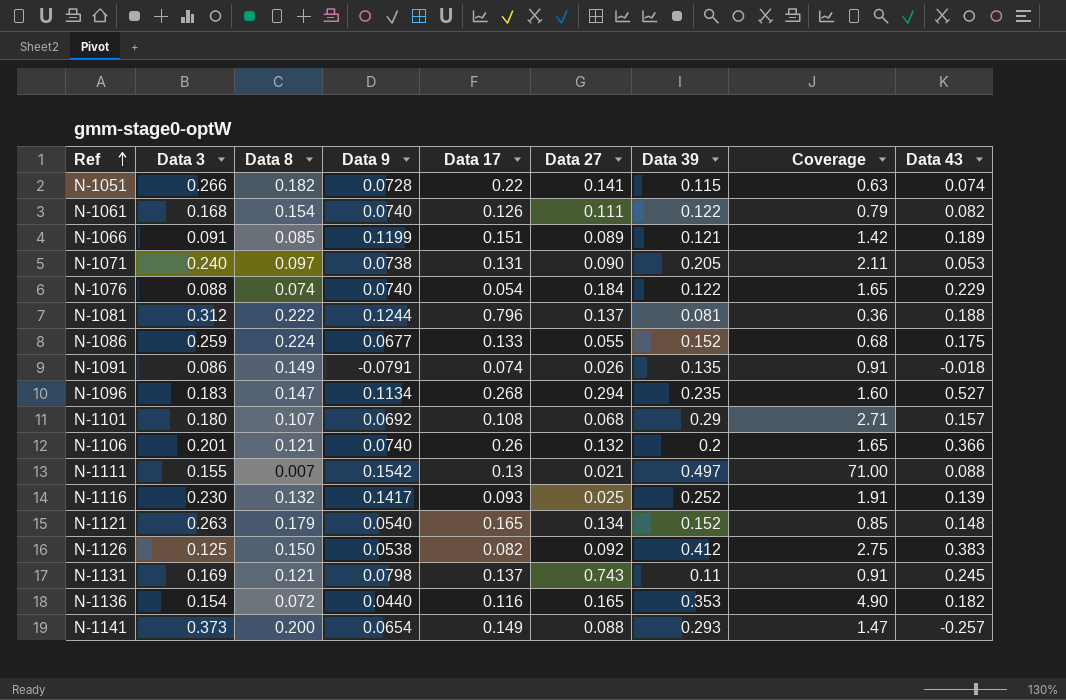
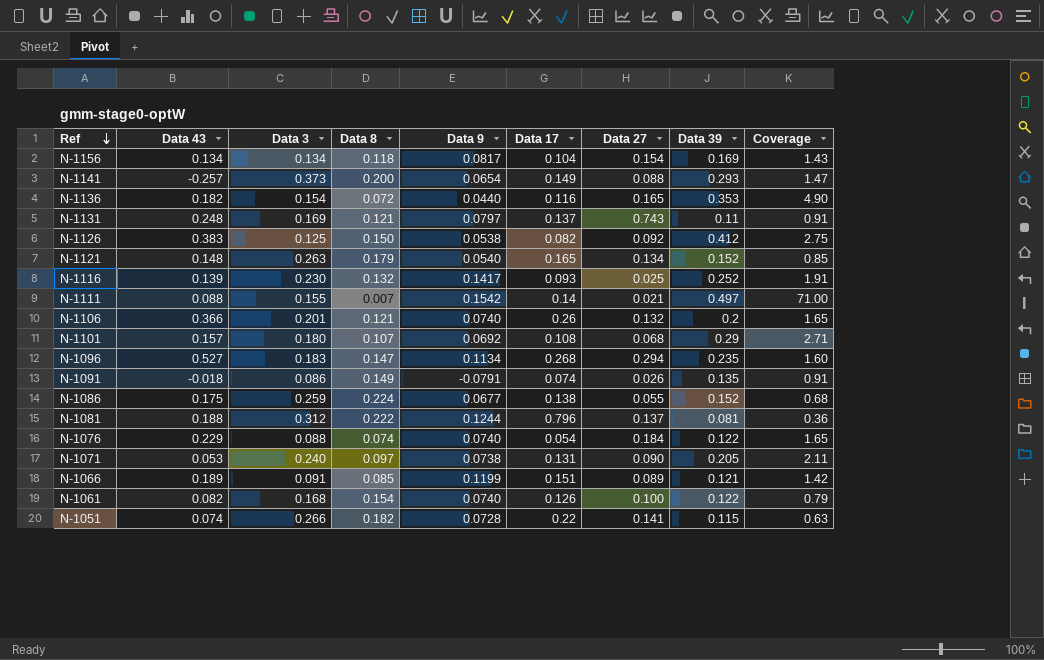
row order: Ref ascending -> Ref descending
column Data 43 | position: 9 -> 2
row N-1156: none -> 0.134 | 0.134 | 0.118 | 0.0817 | 0.104 | 0.154 | 0.169 | 1.43
N-1131 | Data 43: 0.245 -> 0.248
N-1131 | Data 9: 0.0798 -> 0.0797
N-1111 | Data 17: 0.13 -> 0.14
N-1086 | Data 17: 0.133 -> 0.138
N-1061 | Data 27: 0.111 -> 0.100

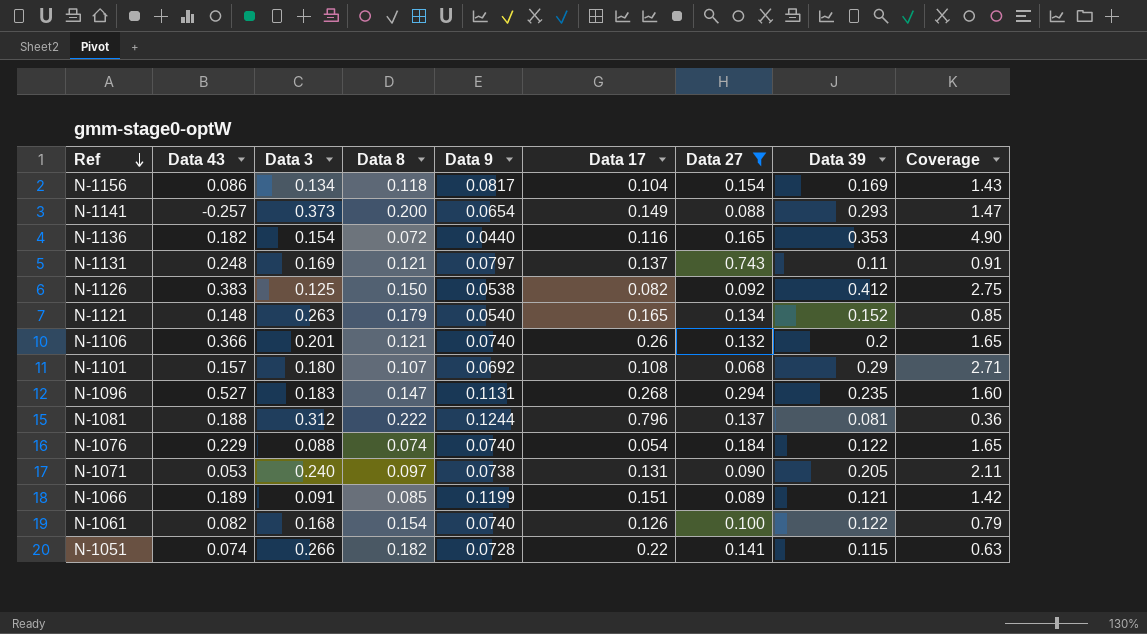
filter: none -> Data 27 >= 0.068
N-1156 | Data 43: 0.134 -> 0.086
N-1096 | Data 9: 0.1134 -> 0.1131

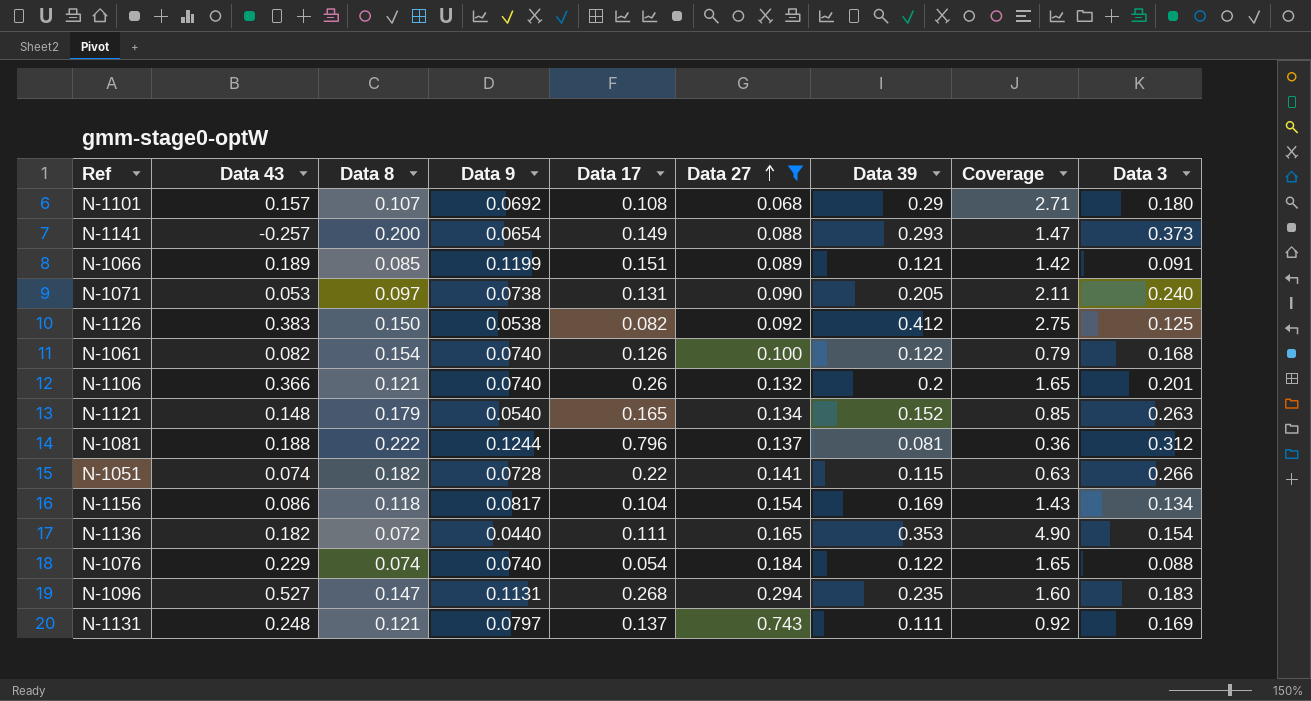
row order: Ref descending -> Data 27 ascending
column Data 3 | position: 3 -> 9
N-1136 | Data 17: 0.116 -> 0.111
N-1131 | Data 39: 0.11 -> 0.111
N-1131 | Coverage: 0.91 -> 0.92

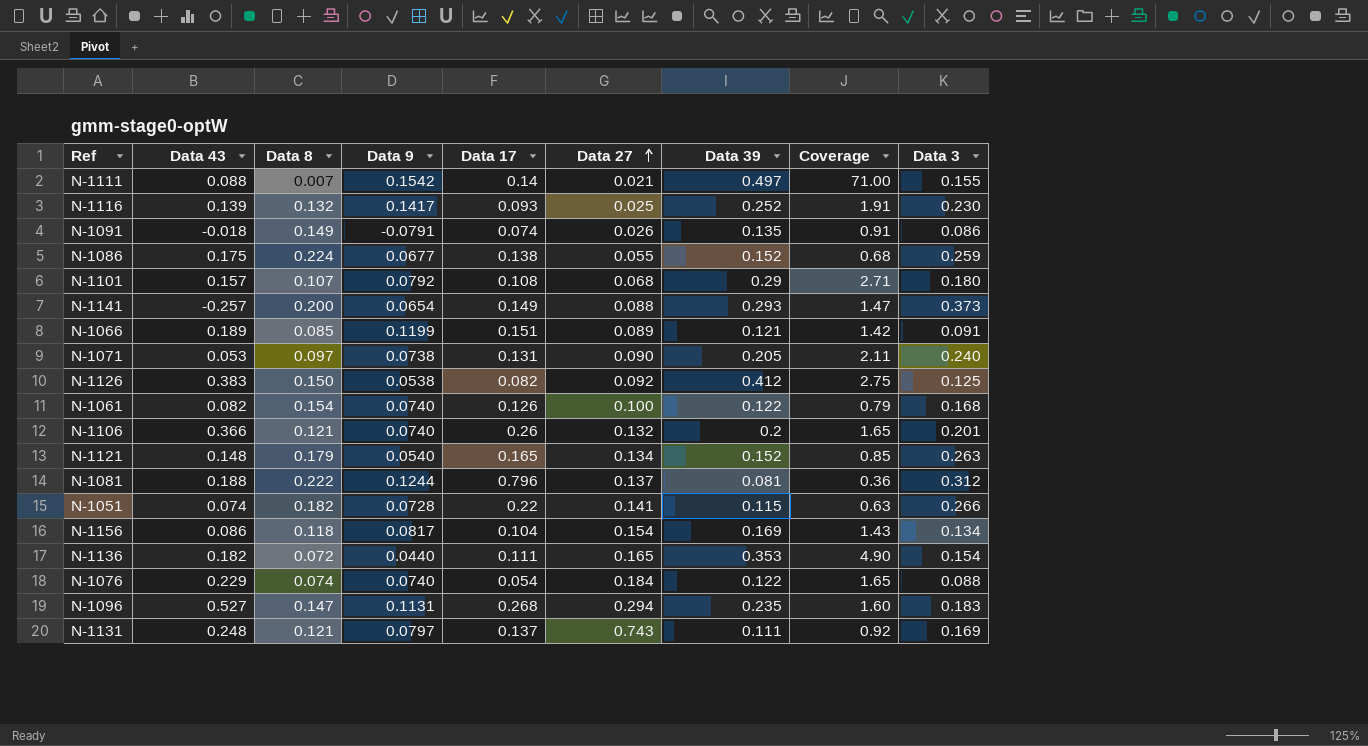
filter: Data 27 >= 0.068 -> none
N-1101 | Data 9: 0.0692 -> 0.0792

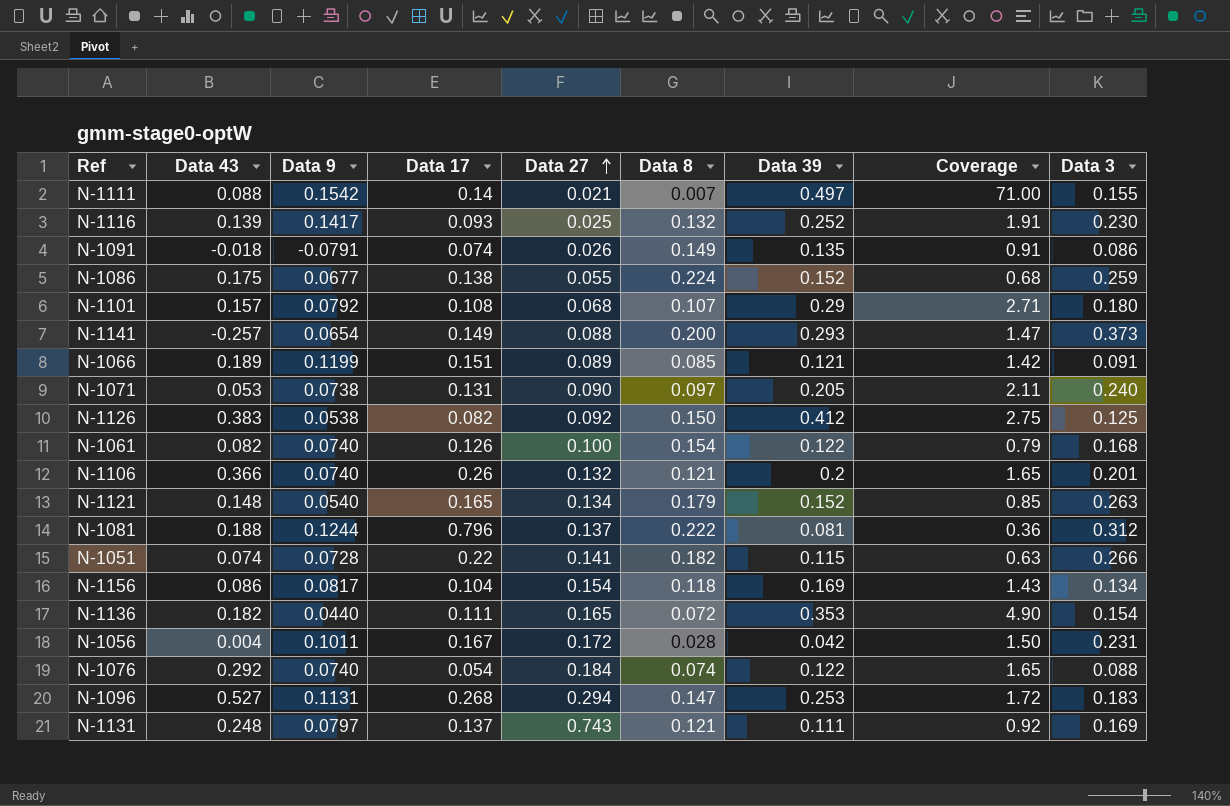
column Data 8 | position: 3 -> 6
row N-1056: none -> 0.004 | 0.1011 | 0.167 | 0.172 | 0.028 | 0.042 | 1.50 | 0.231
N-1076 | Data 43: 0.229 -> 0.292
N-1096 | Data 39: 0.235 -> 0.253
N-1096 | Coverage: 1.60 -> 1.72

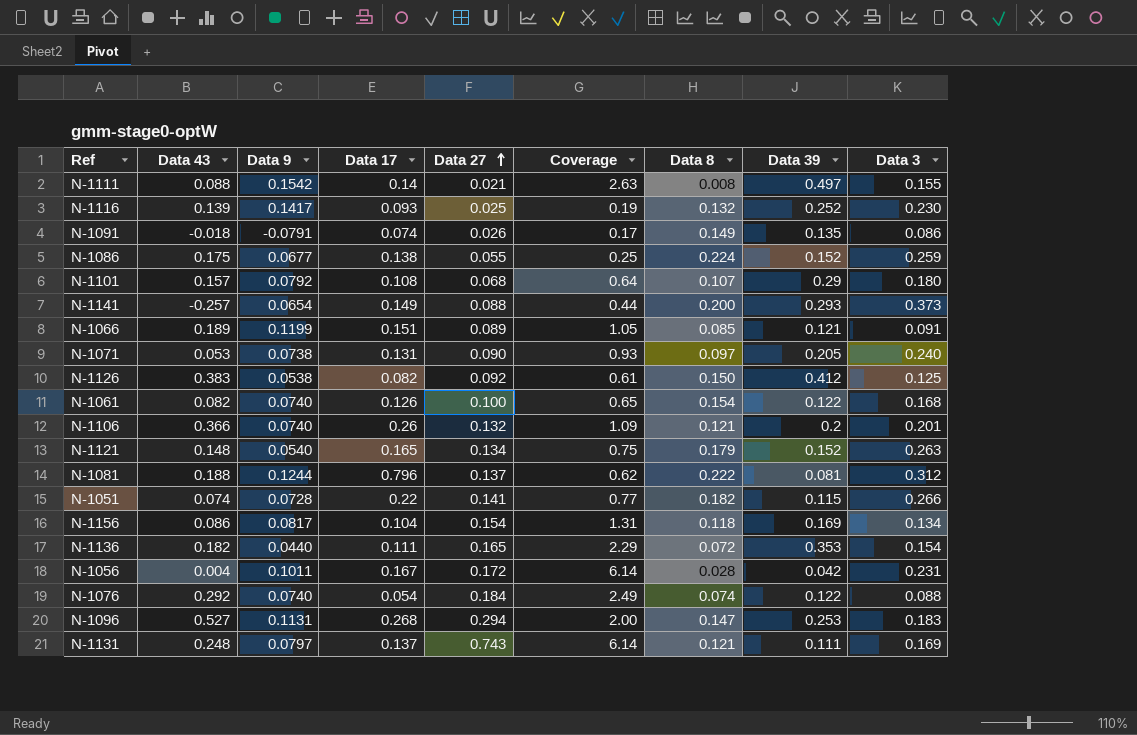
column Coverage | formula: [Data 39] / [Data 8] -> [Data 27] / [Data 8]
column Coverage | position: 8 -> 6
N-1111 | Data 8: 0.007 -> 0.008

